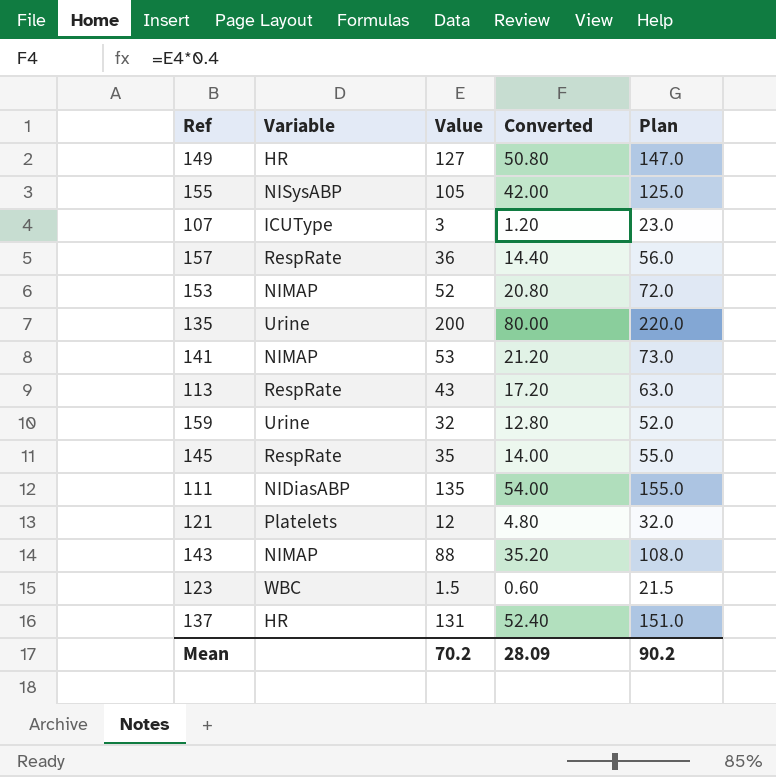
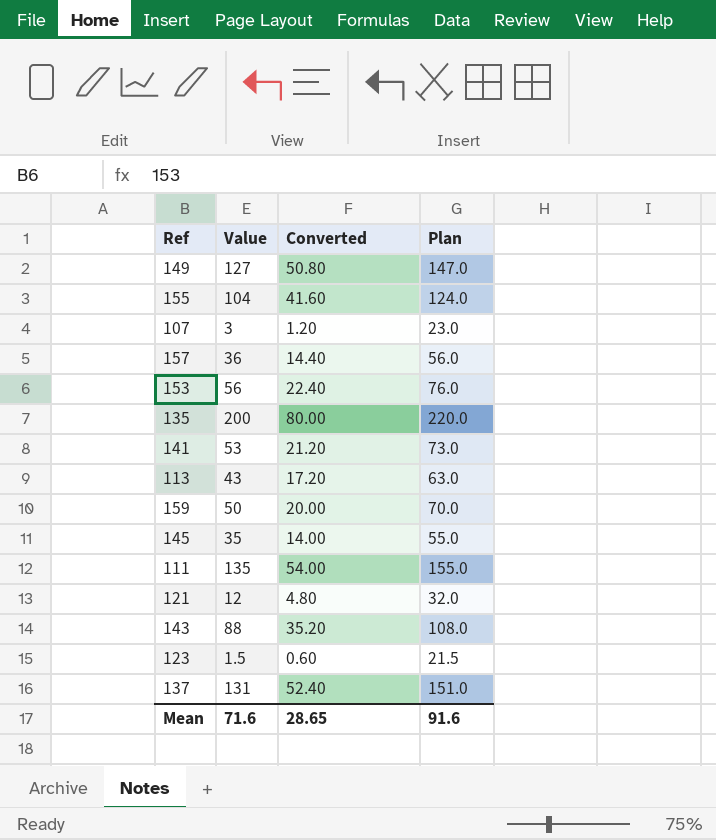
column Variable | position: 2 -> none
155 | Value: 105 -> 104
155 | Converted: 42.00 -> 41.60
155 | Plan: 125.0 -> 124.0
153 | Value: 52 -> 56
153 | Converted: 20.80 -> 22.40
153 | Plan: 72.0 -> 76.0
159 | Value: 32 -> 50
159 | Converted: 12.80 -> 20.00
159 | Plan: 52.0 -> 70.0
Mean | Value: 70.2 -> 71.6
Mean | Converted: 28.09 -> 28.65
Mean | Plan: 90.2 -> 91.6

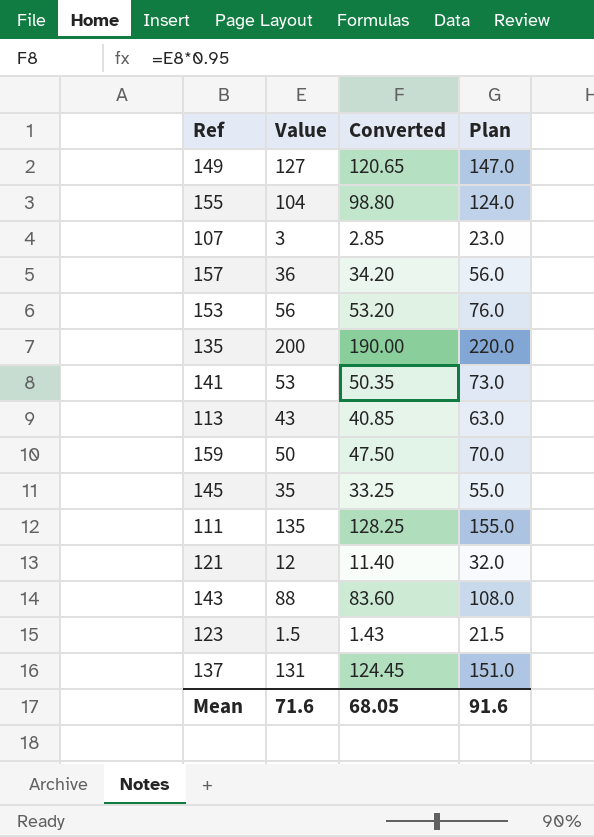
column Converted | formula: [Value] * 0.4 -> [Value] * 0.95
Mean | Converted: 28.65 -> 68.05

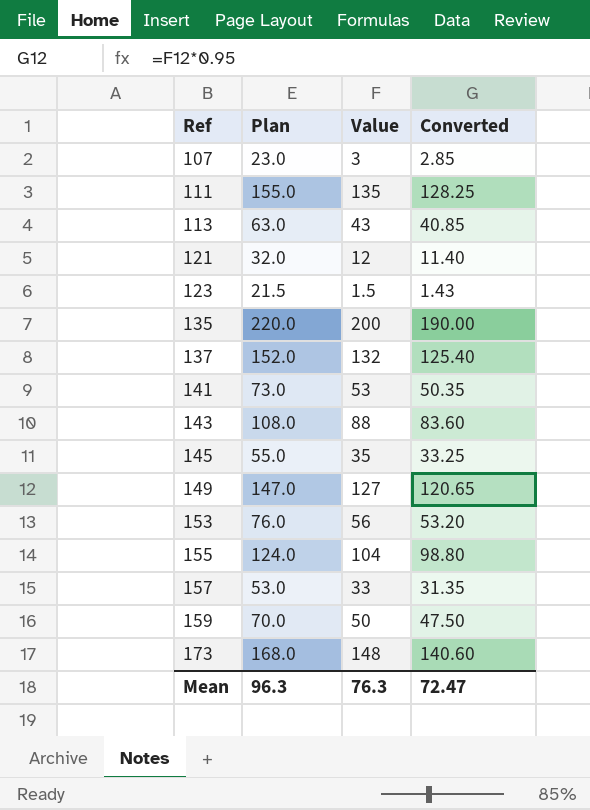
row order: none -> Ref ascending
column Plan | position: 4 -> 2
137 | Plan: 151.0 -> 152.0
137 | Value: 131 -> 132
137 | Converted: 124.45 -> 125.40
157 | Plan: 56.0 -> 53.0
157 | Value: 36 -> 33
157 | Converted: 34.20 -> 31.35
row 173: none -> 168.0 | 148 | 140.60
Mean | Plan: 91.6 -> 96.3
Mean | Value: 71.6 -> 76.3
Mean | Converted: 68.05 -> 72.47

